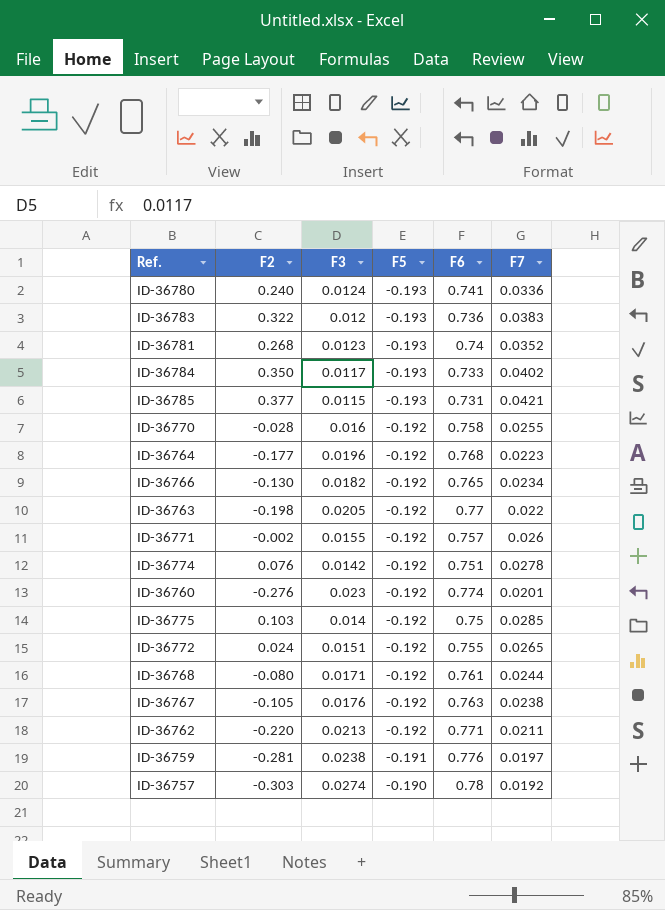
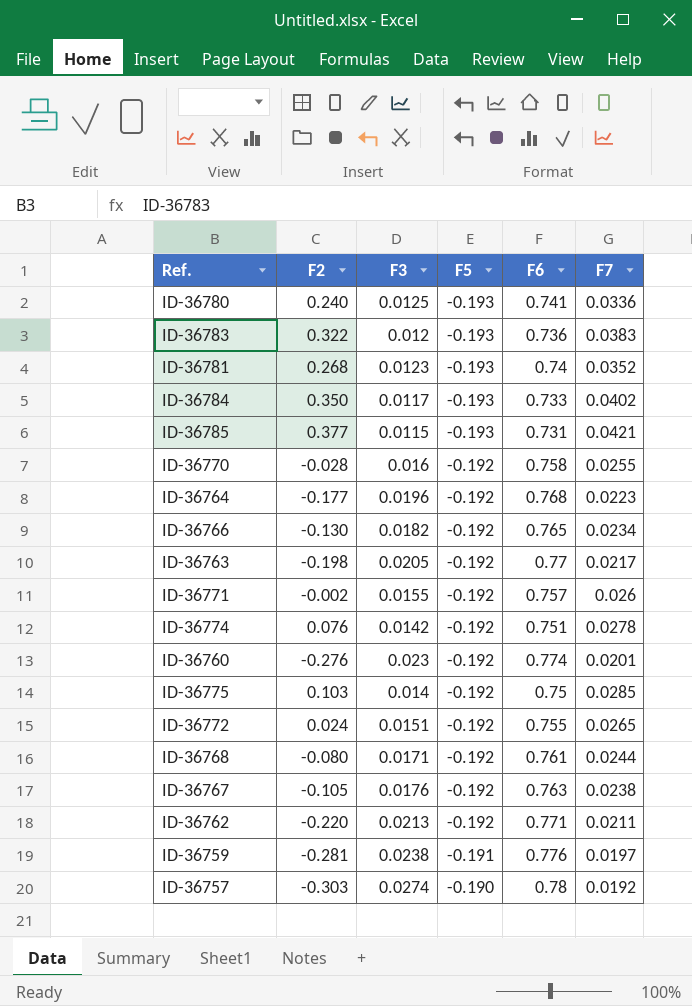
ID-36780 | F3: 0.0124 -> 0.0125
ID-36763 | F7: 0.022 -> 0.0217

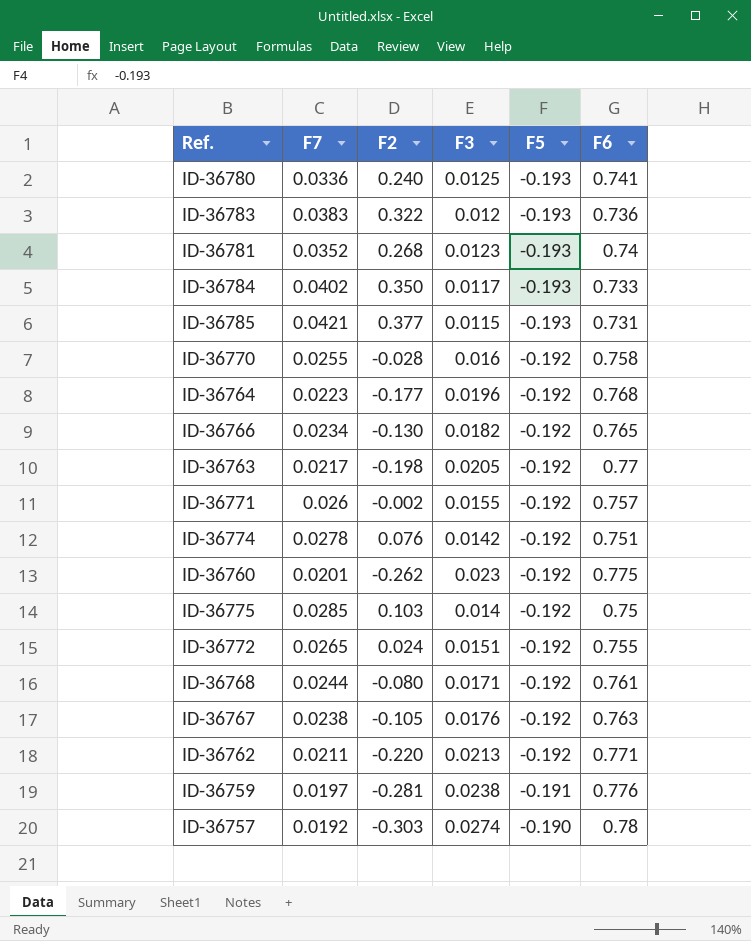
column F7 | position: 6 -> 2
ID-36760 | F2: -0.276 -> -0.262
ID-36760 | F6: 0.774 -> 0.775

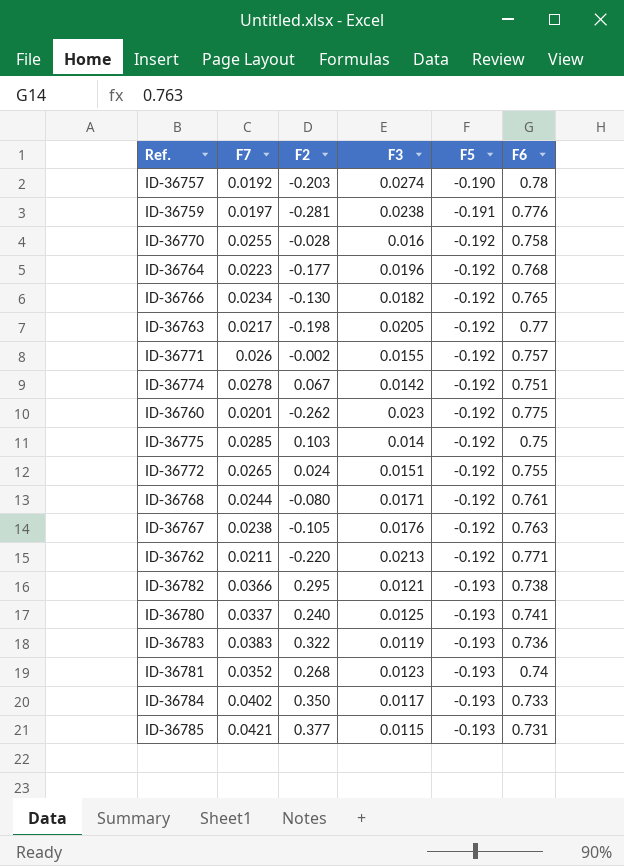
row order: F5 ascending -> F5 descending
ID-36757 | F2: -0.303 -> -0.203
ID-36774 | F2: 0.076 -> 0.067
row ID-36782: none -> 0.0366 | 0.295 | 0.0121 | -0.193 | 0.738
ID-36780 | F7: 0.0336 -> 0.0337
ID-36783 | F3: 0.012 -> 0.0119

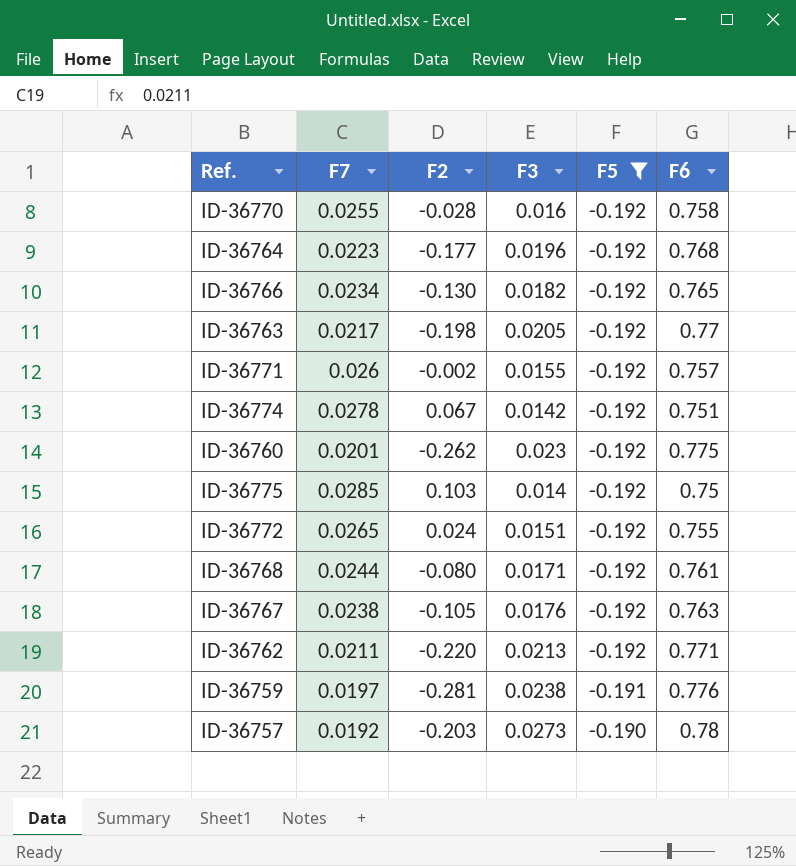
filter: none -> F5 != -0.193
row order: F5 descending -> F5 ascending
ID-36757 | F3: 0.0274 -> 0.0273

